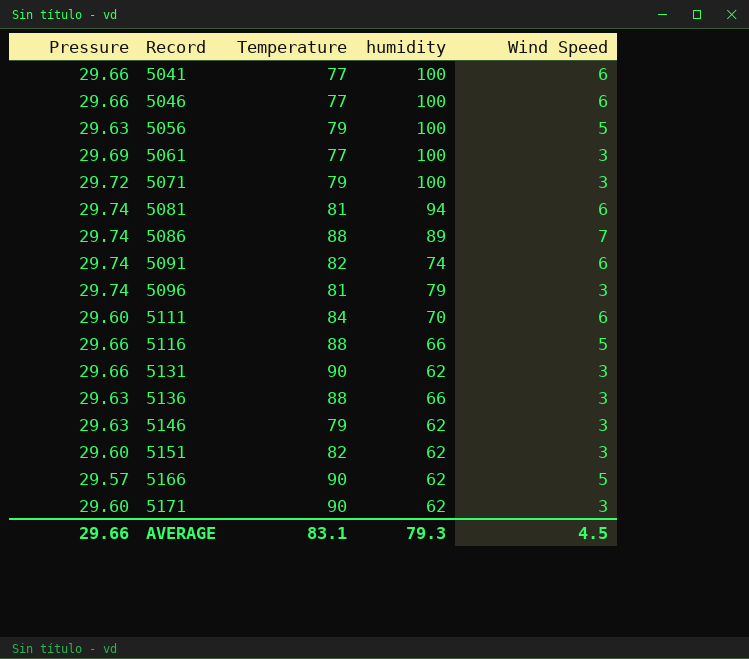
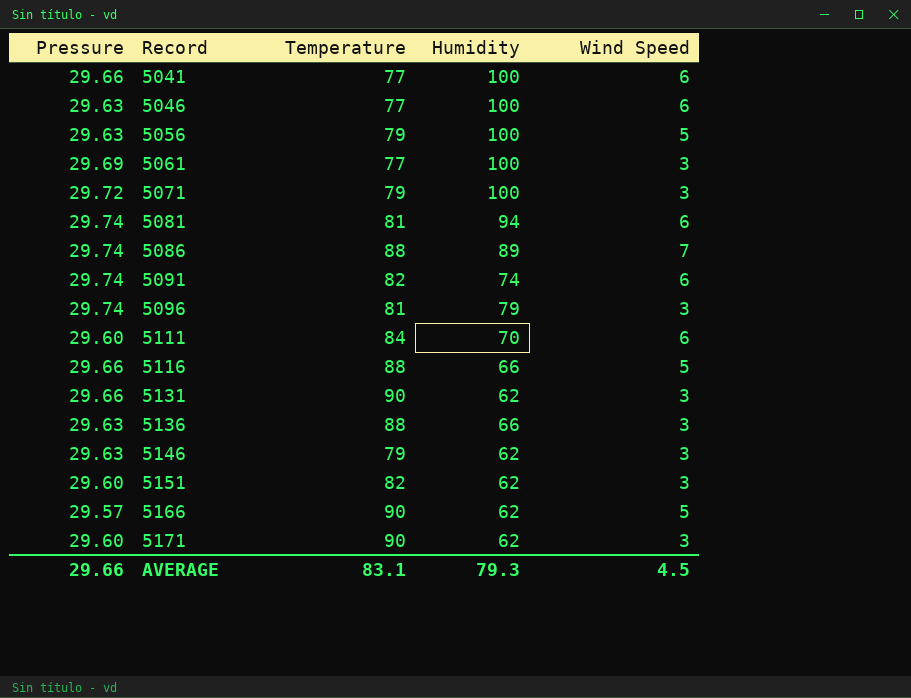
column name: humidity -> Humidity
5046 | Pressure: 29.66 -> 29.63

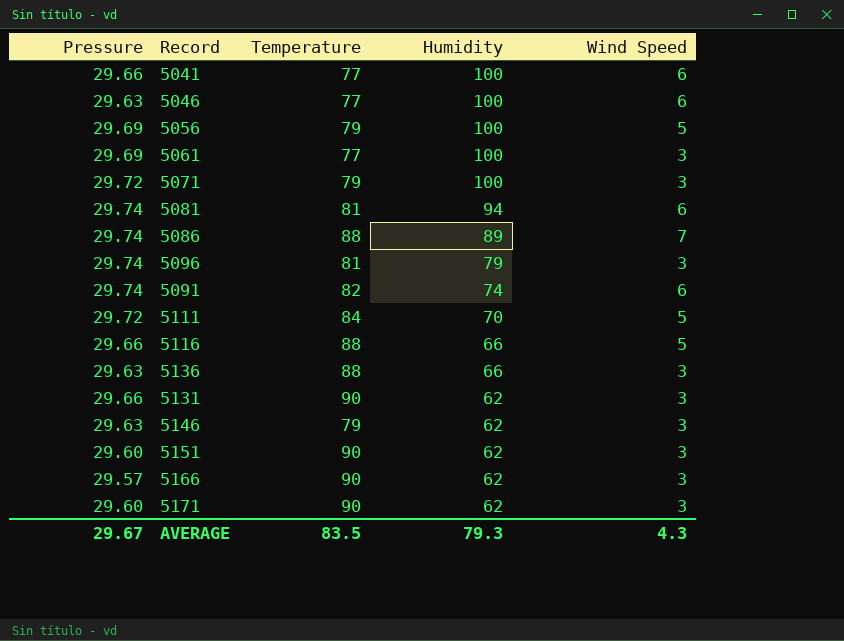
row order: Record ascending -> Humidity descending
5056 | Pressure: 29.63 -> 29.69
5111 | Pressure: 29.60 -> 29.72
5111 | Wind Speed: 6 -> 5
5151 | Temperature: 82 -> 90
5166 | Wind Speed: 5 -> 3
AVERAGE | Pressure: 29.66 -> 29.67
AVERAGE | Temperature: 83.1 -> 83.5
AVERAGE | Wind Speed: 4.5 -> 4.3

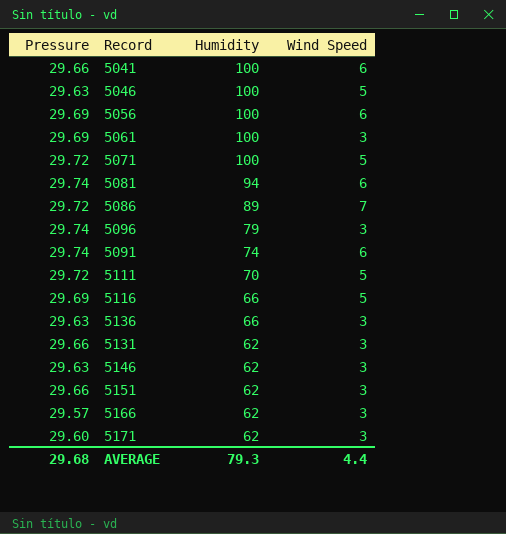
column Temperature | position: 3 -> none
5046 | Wind Speed: 6 -> 5
5056 | Wind Speed: 5 -> 6
5071 | Wind Speed: 3 -> 5
5086 | Pressure: 29.74 -> 29.72
5116 | Pressure: 29.66 -> 29.69
5151 | Pressure: 29.60 -> 29.66
AVERAGE | Pressure: 29.67 -> 29.68
AVERAGE | Wind Speed: 4.3 -> 4.4

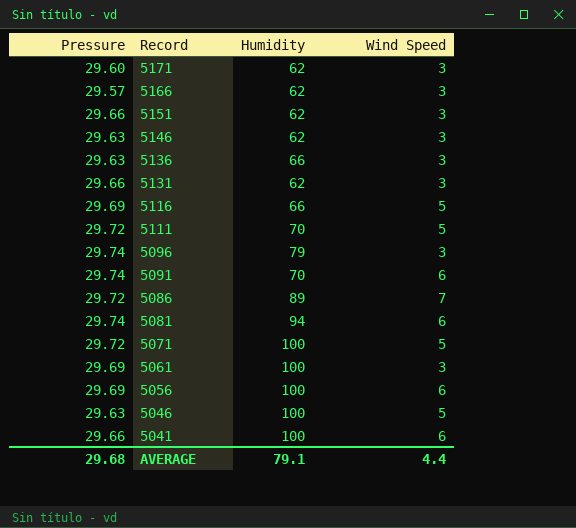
row order: Humidity descending -> Record descending
5091 | Humidity: 74 -> 70
AVERAGE | Humidity: 79.3 -> 79.1

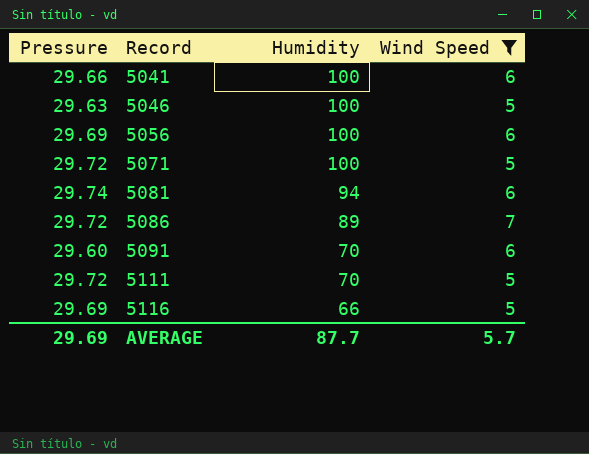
filter: none -> Wind Speed != 3
row order: Record descending -> Record ascending
5091 | Pressure: 29.74 -> 29.60
AVERAGE | Pressure: 29.68 -> 29.69
AVERAGE | Humidity: 79.1 -> 87.7
AVERAGE | Wind Speed: 4.4 -> 5.7

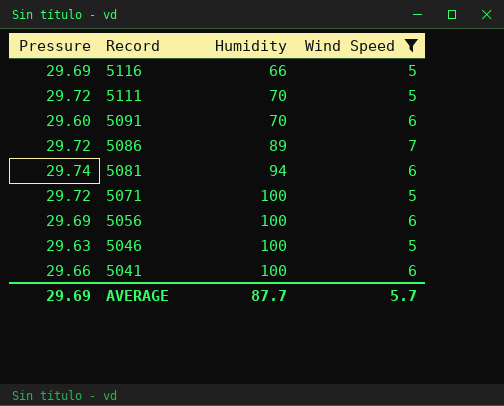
row order: Record ascending -> Record descending

